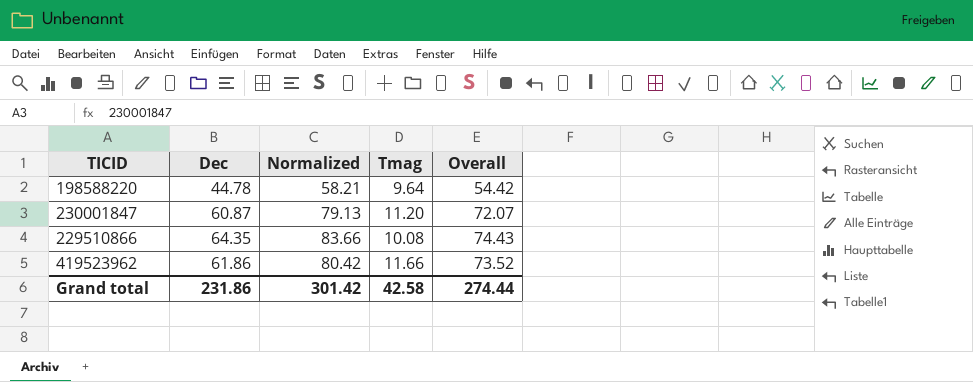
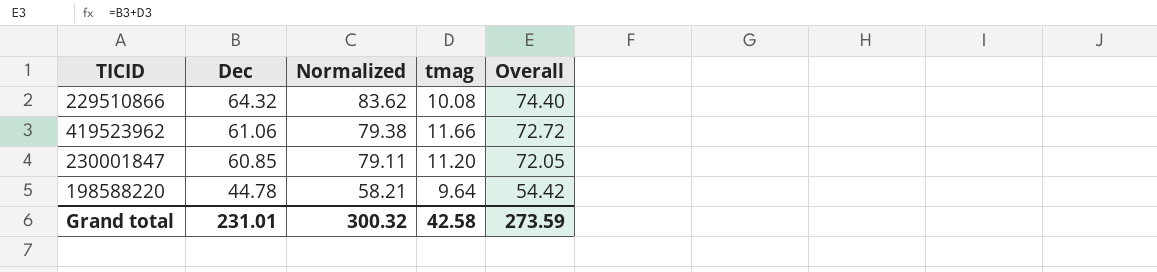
row order: none -> Dec descending
column name: Tmag -> tmag
229510866 | Dec: 64.35 -> 64.32
229510866 | Normalized: 83.66 -> 83.62
229510866 | Overall: 74.43 -> 74.40
419523962 | Dec: 61.86 -> 61.06
419523962 | Normalized: 80.42 -> 79.38
419523962 | Overall: 73.52 -> 72.72
230001847 | Dec: 60.87 -> 60.85
230001847 | Normalized: 79.13 -> 79.11
230001847 | Overall: 72.07 -> 72.05
Grand total | Dec: 231.86 -> 231.01
Grand total | Normalized: 301.42 -> 300.32
Grand total | Overall: 274.44 -> 273.59

